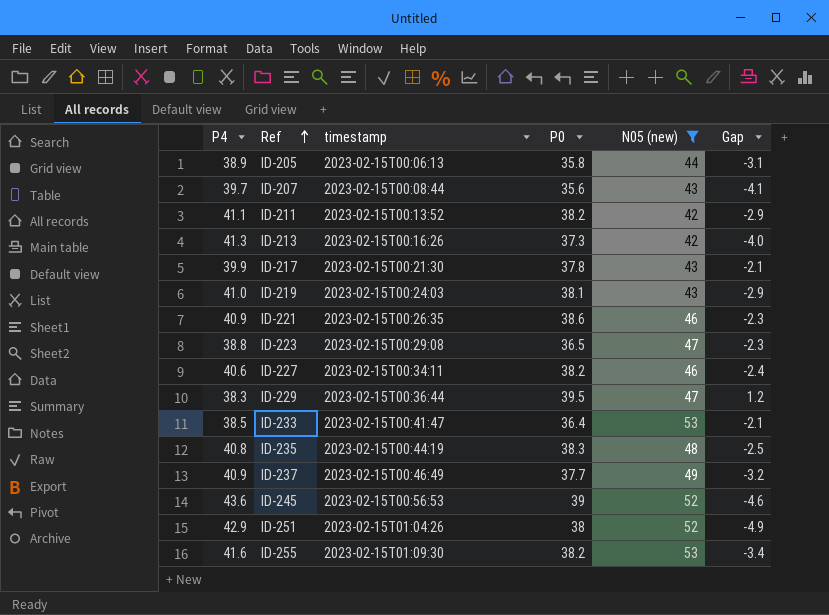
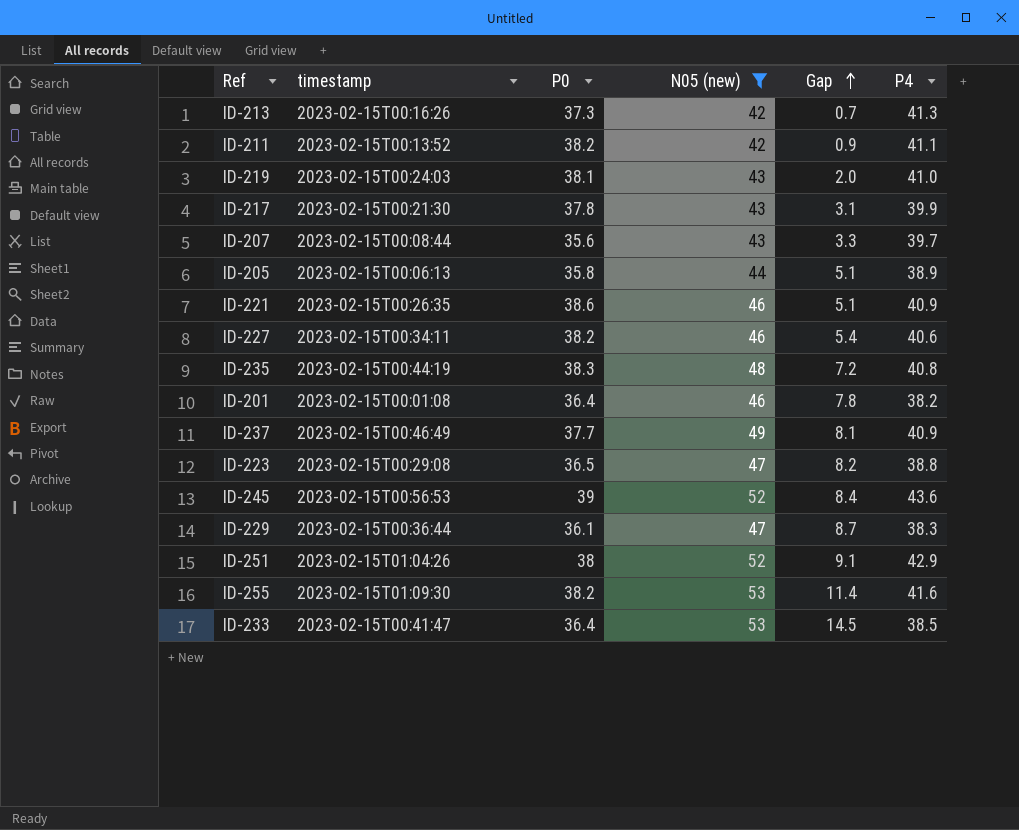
row order: Ref ascending -> Gap ascending
column Gap | formula: [P0] - [P4] -> [N05 (new)] - [P4]
column P4 | position: 1 -> 6
row ID-201: none -> 2023-02-15T00:01:08 | 36.4 | 46 | 7.8 | 38.2
ID-229 | P0: 39.5 -> 36.1

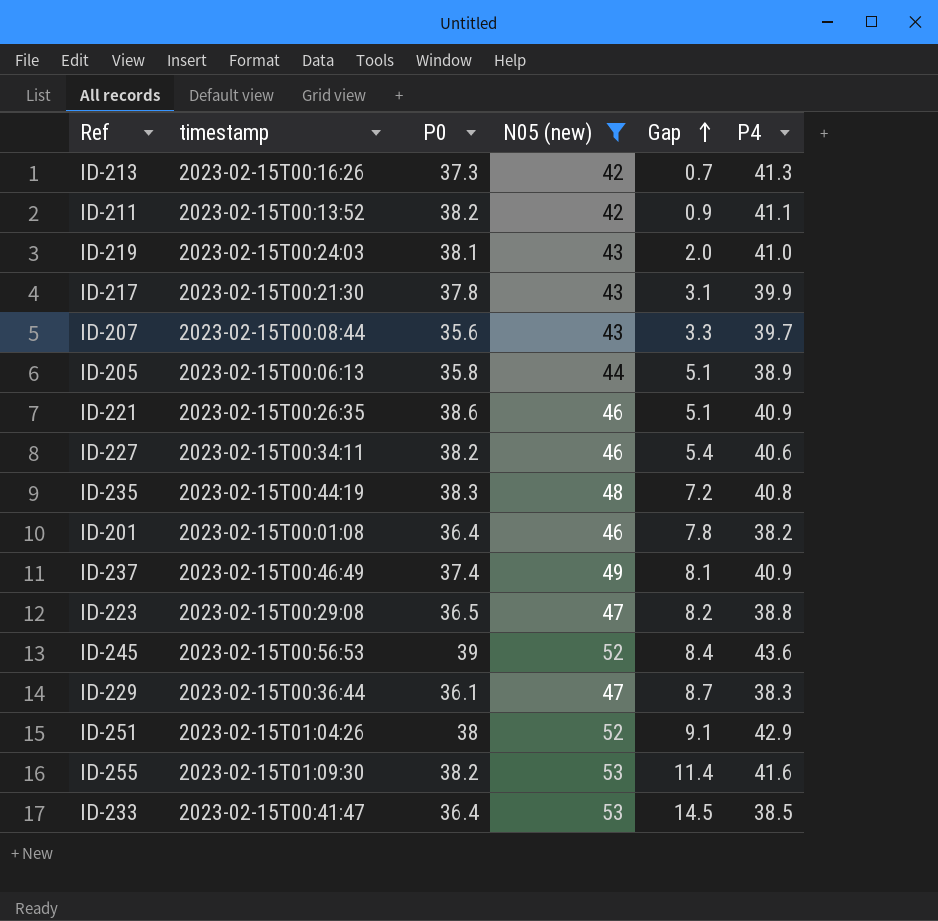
ID-237 | P0: 37.7 -> 37.4

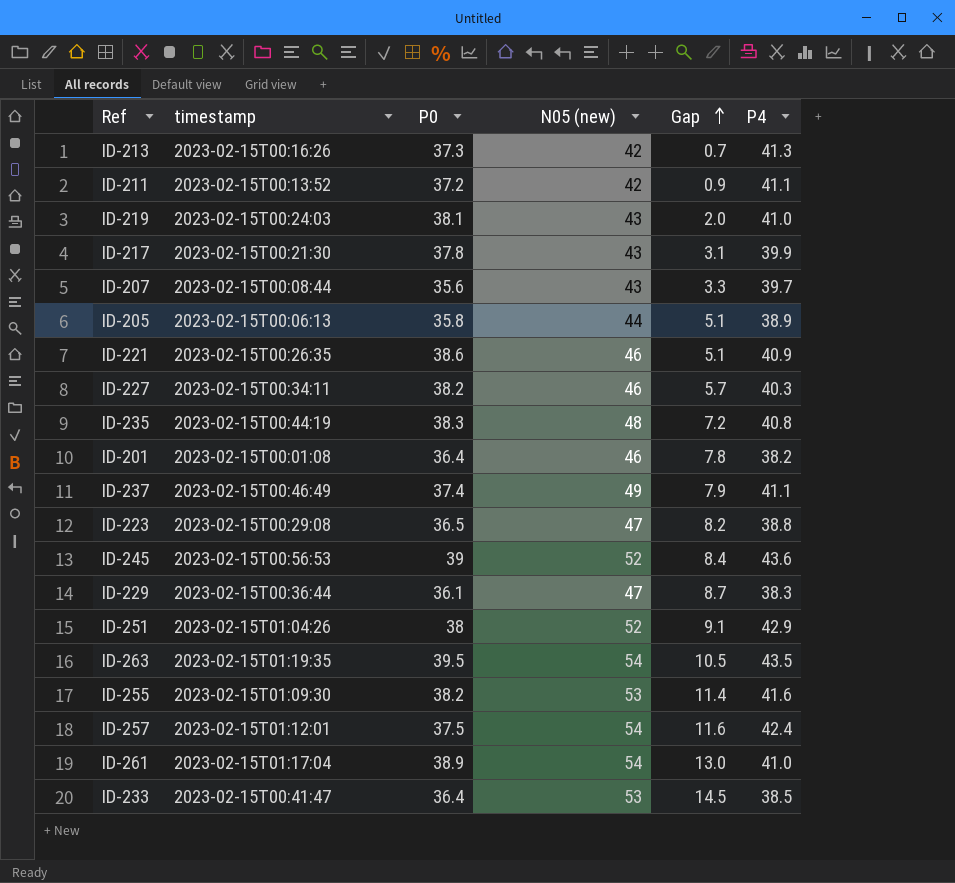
filter: N05 (new) != 54 -> none
ID-211 | P0: 38.2 -> 37.2
ID-227 | Gap: 5.4 -> 5.7
ID-227 | P4: 40.6 -> 40.3
ID-237 | Gap: 8.1 -> 7.9
ID-237 | P4: 40.9 -> 41.1

